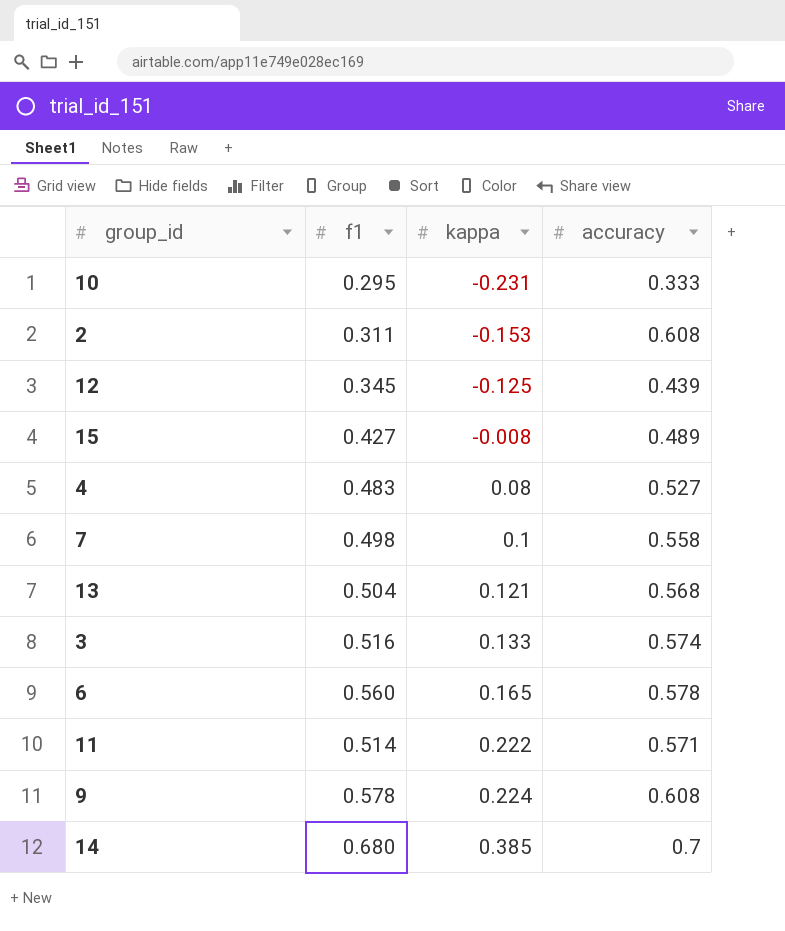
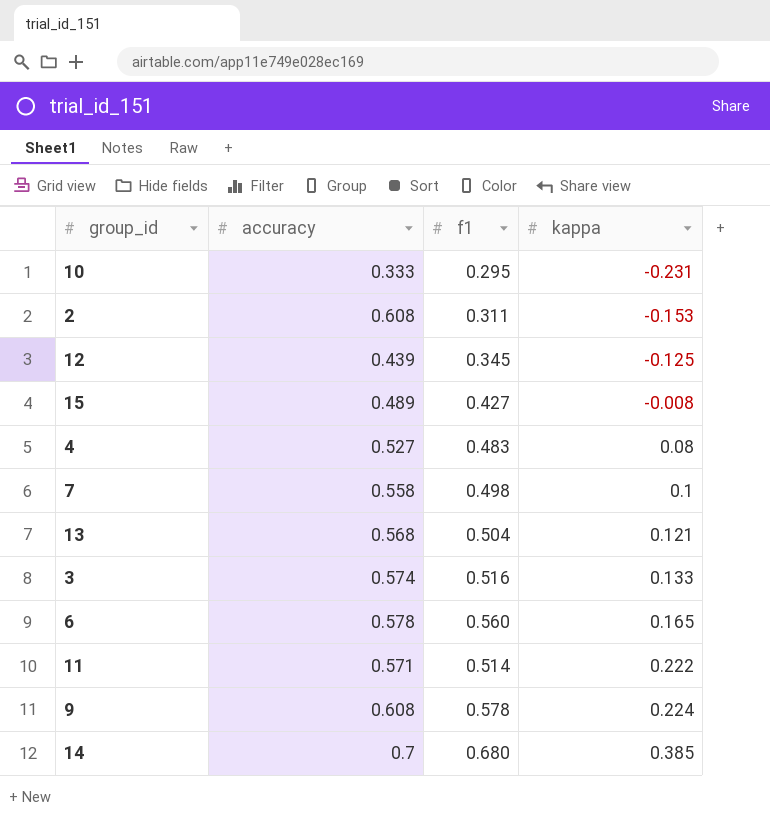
column accuracy | position: 4 -> 2

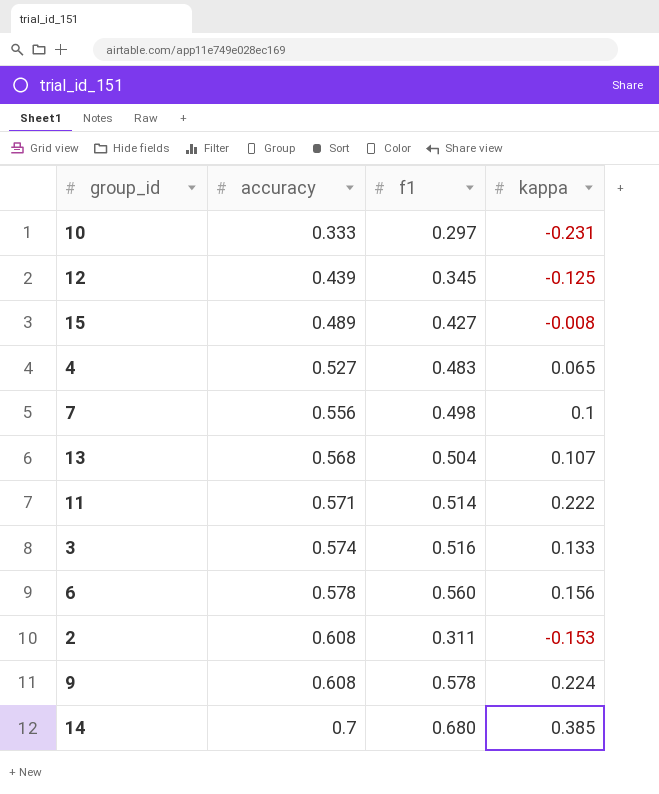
row order: kappa ascending -> accuracy ascending
10 | f1: 0.295 -> 0.297
4 | kappa: 0.08 -> 0.065
7 | accuracy: 0.558 -> 0.556
13 | kappa: 0.121 -> 0.107
6 | kappa: 0.165 -> 0.156

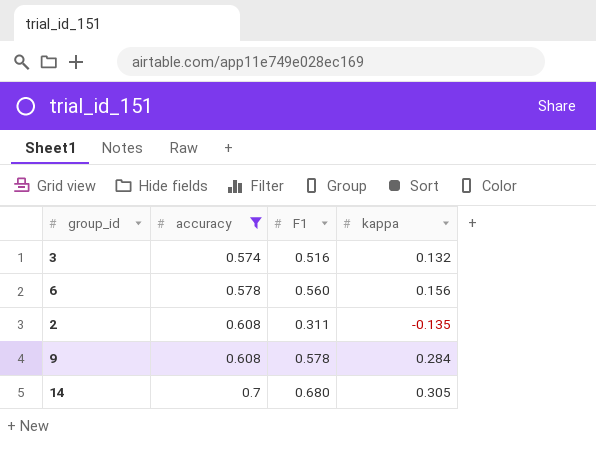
filter: none -> accuracy >= 0.574
column name: f1 -> F1
3 | kappa: 0.133 -> 0.132
2 | kappa: -0.153 -> -0.135
9 | kappa: 0.224 -> 0.284
14 | kappa: 0.385 -> 0.305

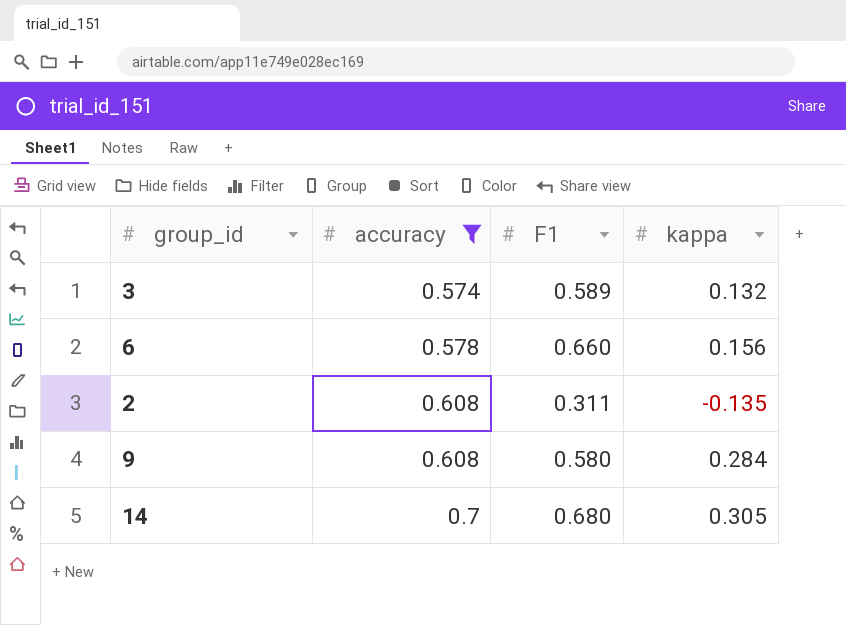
3 | F1: 0.516 -> 0.589
6 | F1: 0.560 -> 0.660
9 | F1: 0.578 -> 0.580

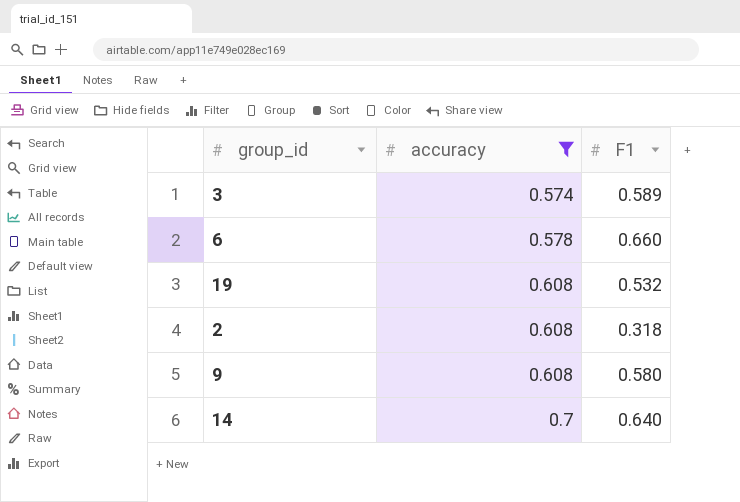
column kappa | position: 4 -> none
row 19: none -> 0.608 | 0.532
2 | F1: 0.311 -> 0.318
14 | F1: 0.680 -> 0.640

